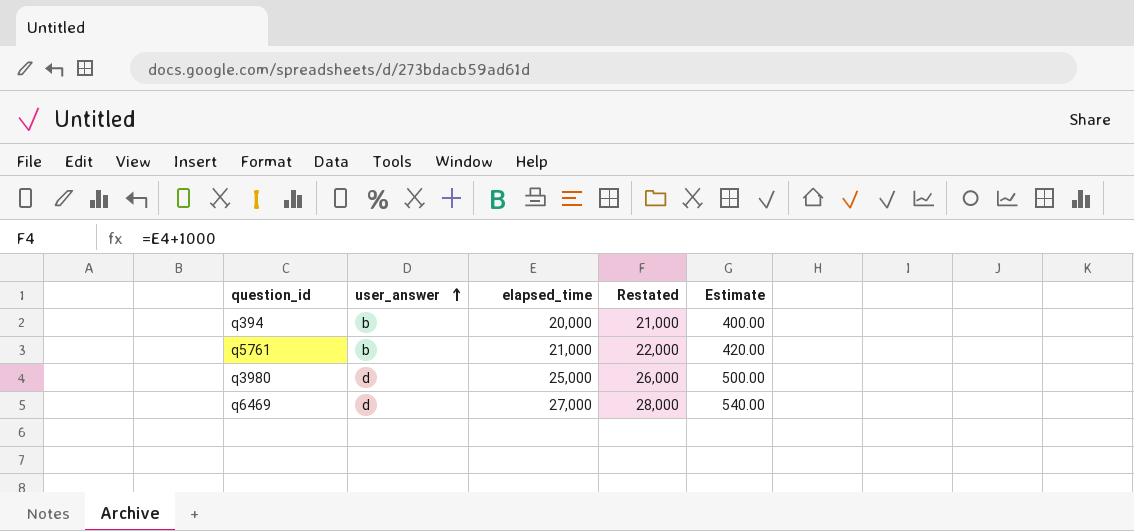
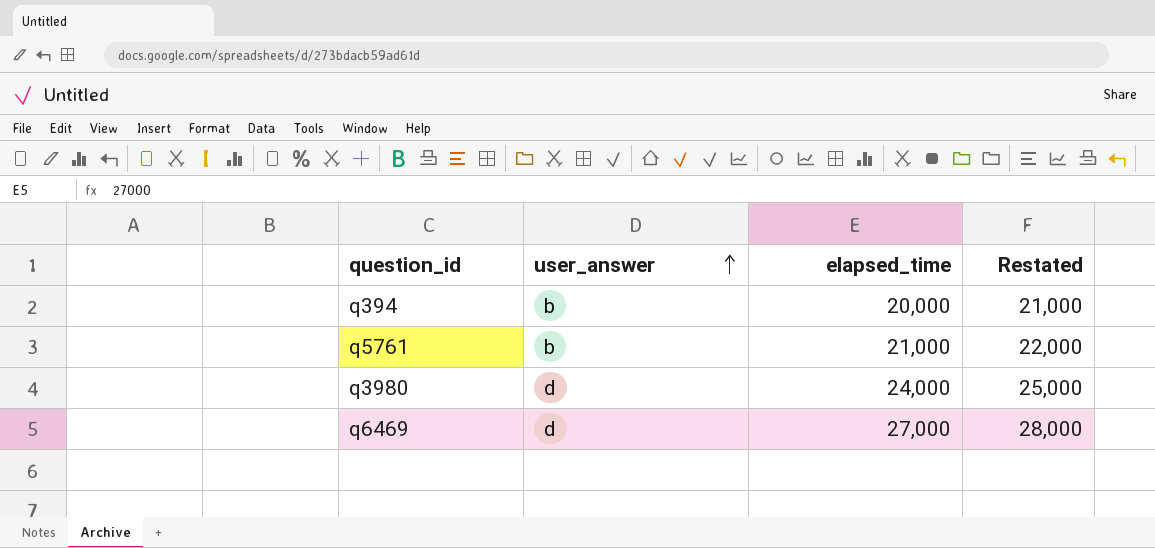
column Estimate | formula: [elapsed_time] * 0.02 -> none
q3980 | elapsed_time: 25,000 -> 24,000
q3980 | Restated: 26,000 -> 25,000

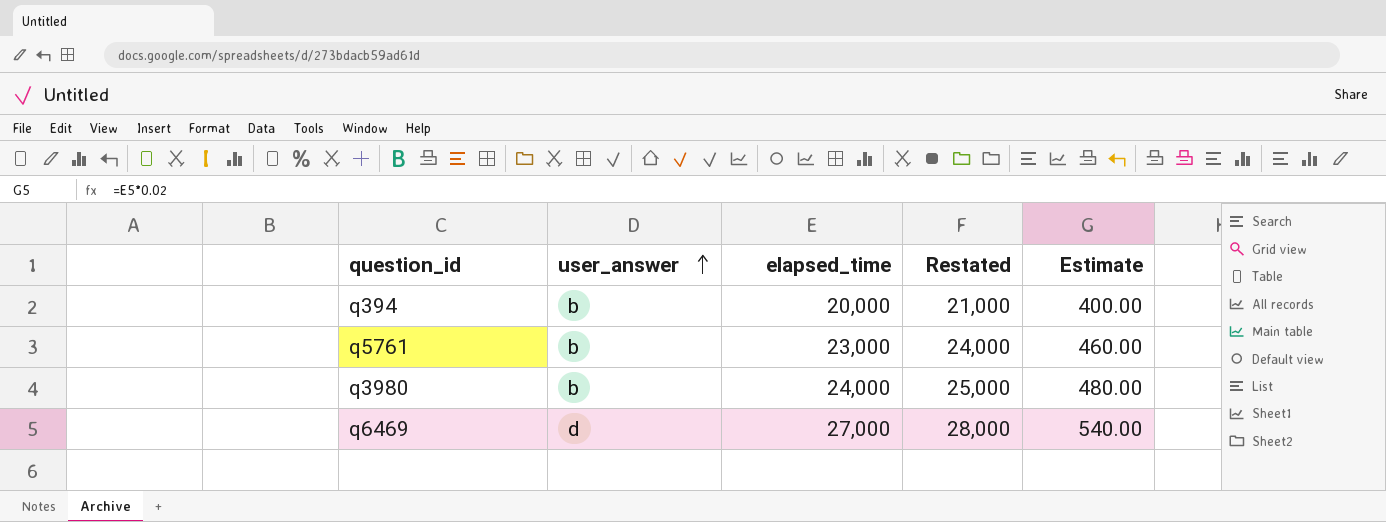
column Estimate | formula: none -> [elapsed_time] * 0.02
q5761 | elapsed_time: 21,000 -> 23,000
q5761 | Restated: 22,000 -> 24,000
q3980 | user_answer: d -> b

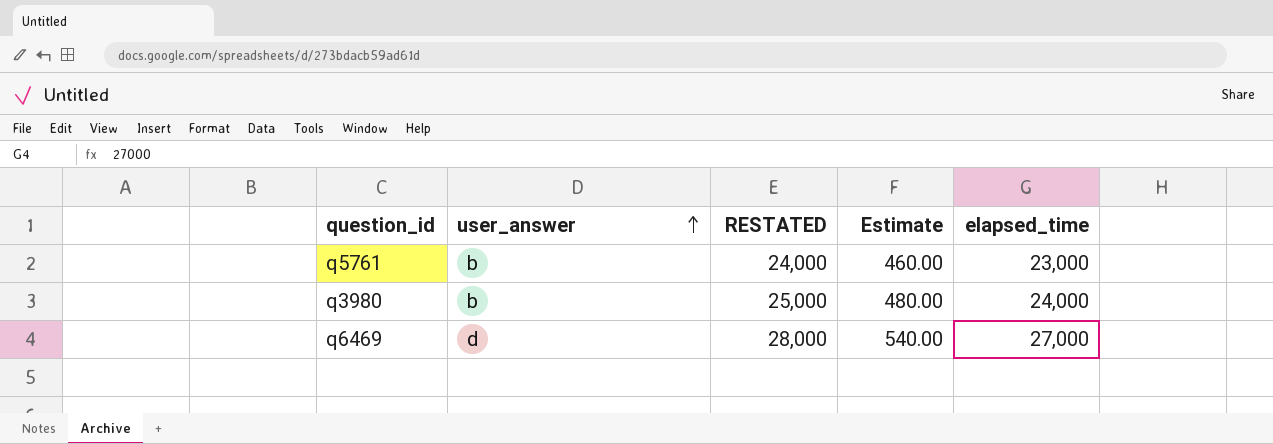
column name: Restated -> RESTATED
column elapsed_time | position: 3 -> 5
row q394: b | 20,000 | 21,000 | 400.00 -> none

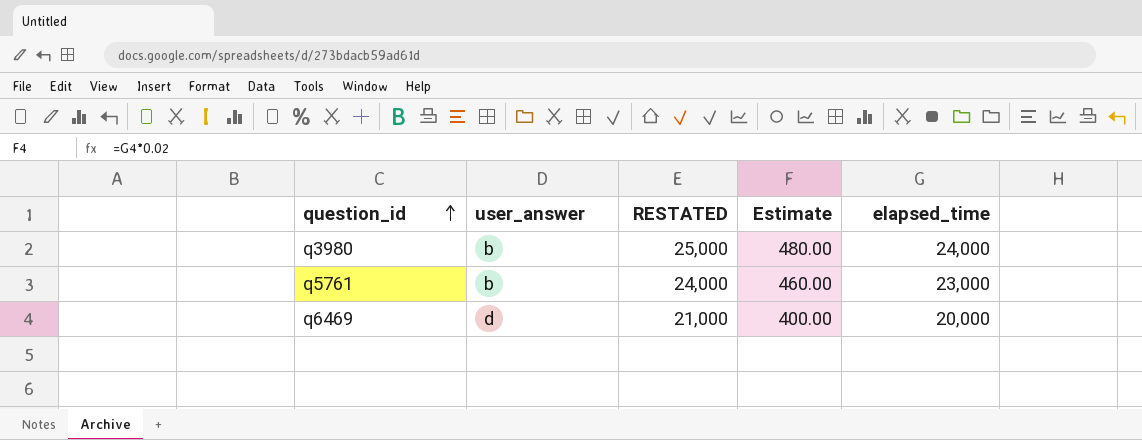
row order: user_answer ascending -> question_id ascending
q6469 | RESTATED: 28,000 -> 21,000
q6469 | Estimate: 540.00 -> 400.00
q6469 | elapsed_time: 27,000 -> 20,000

